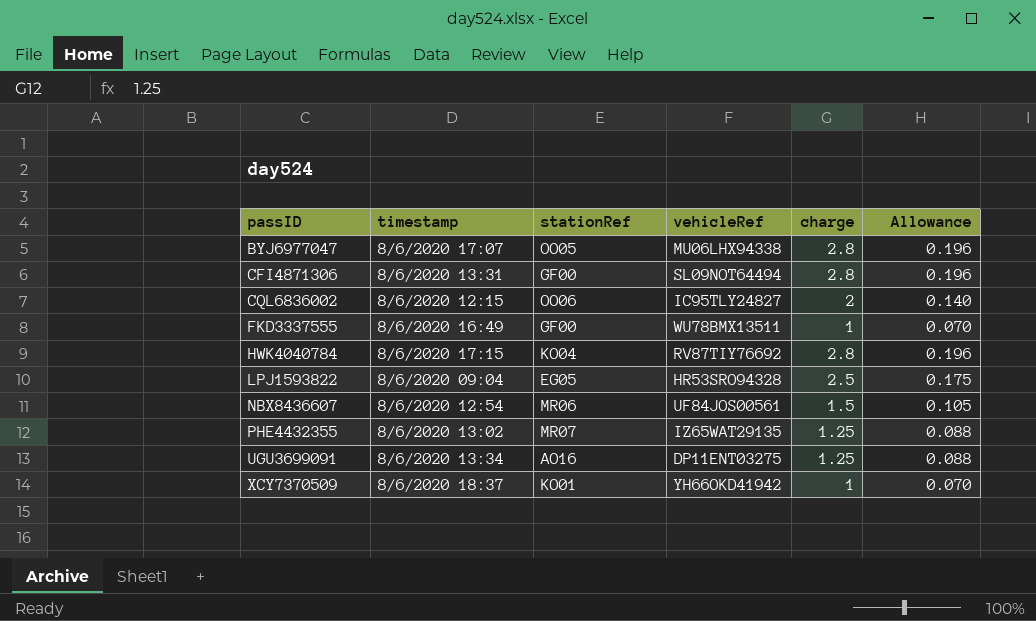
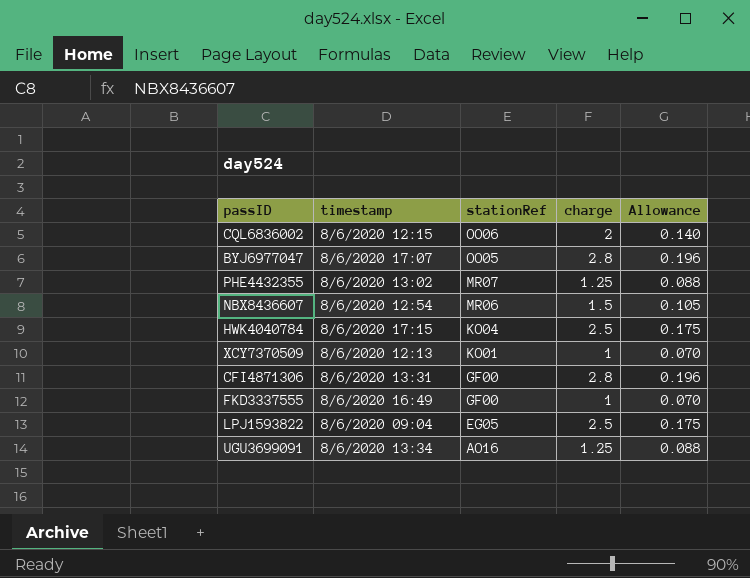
row order: passID ascending -> stationRef descending
column vehicleRef | position: 4 -> none
HWK4040784 | charge: 2.8 -> 2.5
HWK4040784 | Allowance: 0.196 -> 0.175
XCY7370509 | timestamp: 8/6/2020 18:37 -> 8/6/2020 12:13

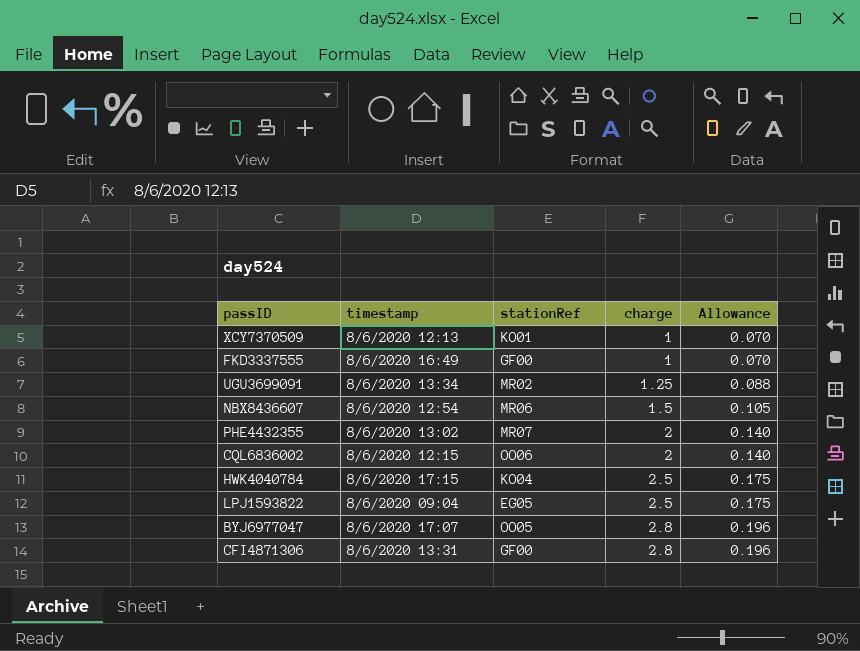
row order: stationRef descending -> charge ascending
UGU3699091 | stationRef: AO16 -> MR02
PHE4432355 | charge: 1.25 -> 2
PHE4432355 | Allowance: 0.088 -> 0.140

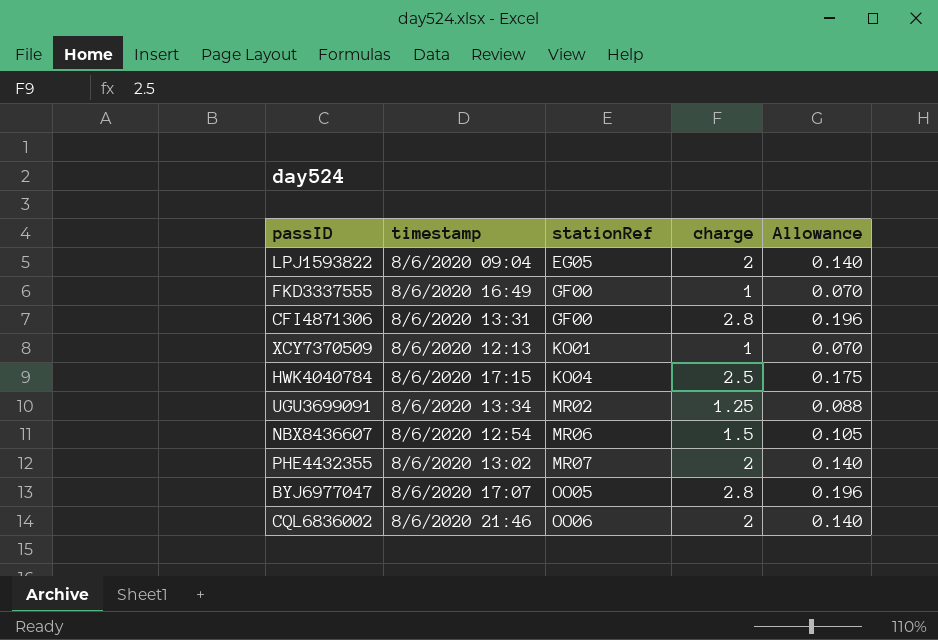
row order: charge ascending -> stationRef ascending
LPJ1593822 | charge: 2.5 -> 2
LPJ1593822 | Allowance: 0.175 -> 0.140
CQL6836002 | timestamp: 8/6/2020 12:15 -> 8/6/2020 21:46

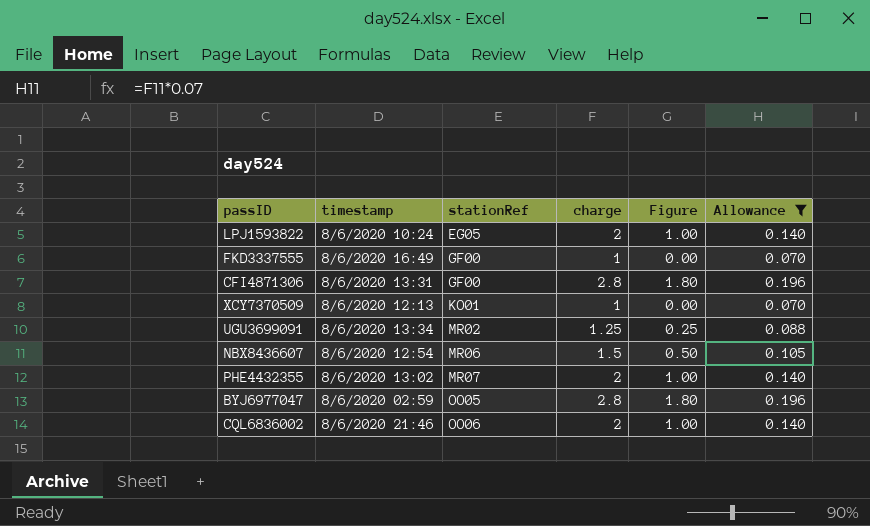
filter: none -> Allowance != 0.175
column Figure | formula: none -> [charge] - 1
LPJ1593822 | timestamp: 8/6/2020 09:04 -> 8/6/2020 10:24
BYJ6977047 | timestamp: 8/6/2020 17:07 -> 8/6/2020 02:59

